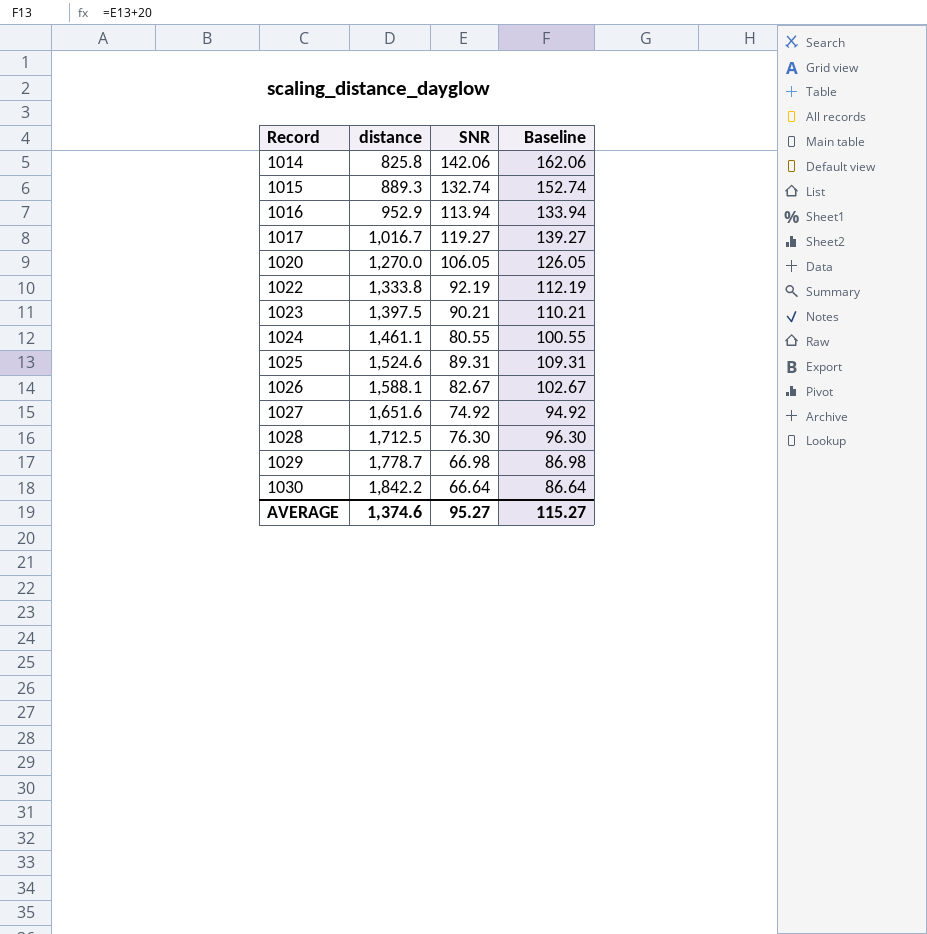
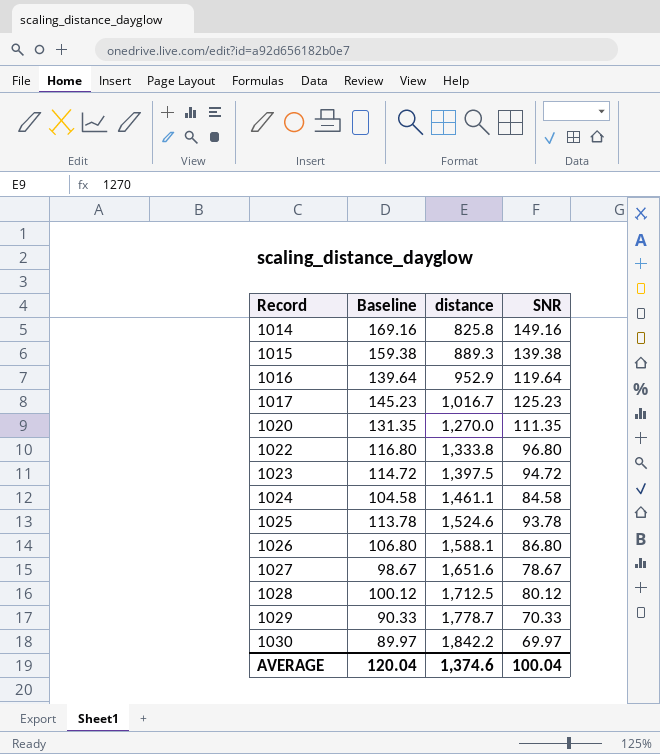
column Baseline | position: 4 -> 2
1014 | Baseline: 162.06 -> 169.16
1014 | SNR: 142.06 -> 149.16
1015 | Baseline: 152.74 -> 159.38
1015 | SNR: 132.74 -> 139.38
1016 | Baseline: 133.94 -> 139.64
1016 | SNR: 113.94 -> 119.64
1017 | Baseline: 139.27 -> 145.23
1017 | SNR: 119.27 -> 125.23
1020 | Baseline: 126.05 -> 131.35
1020 | SNR: 106.05 -> 111.35
1022 | Baseline: 112.19 -> 116.80
1022 | SNR: 92.19 -> 96.80
1023 | Baseline: 110.21 -> 114.72
1023 | SNR: 90.21 -> 94.72
1024 | Baseline: 100.55 -> 104.58
1024 | SNR: 80.55 -> 84.58
1025 | Baseline: 109.31 -> 113.78
1025 | SNR: 89.31 -> 93.78
1026 | Baseline: 102.67 -> 106.80
1026 | SNR: 82.67 -> 86.80
1027 | Baseline: 94.92 -> 98.67
1027 | SNR: 74.92 -> 78.67
1028 | Baseline: 96.30 -> 100.12
1028 | SNR: 76.30 -> 80.12
1029 | Baseline: 86.98 -> 90.33
1029 | SNR: 66.98 -> 70.33
1030 | Baseline: 86.64 -> 89.97
1030 | SNR: 66.64 -> 69.97
AVERAGE | Baseline: 115.27 -> 120.04
AVERAGE | SNR: 95.27 -> 100.04

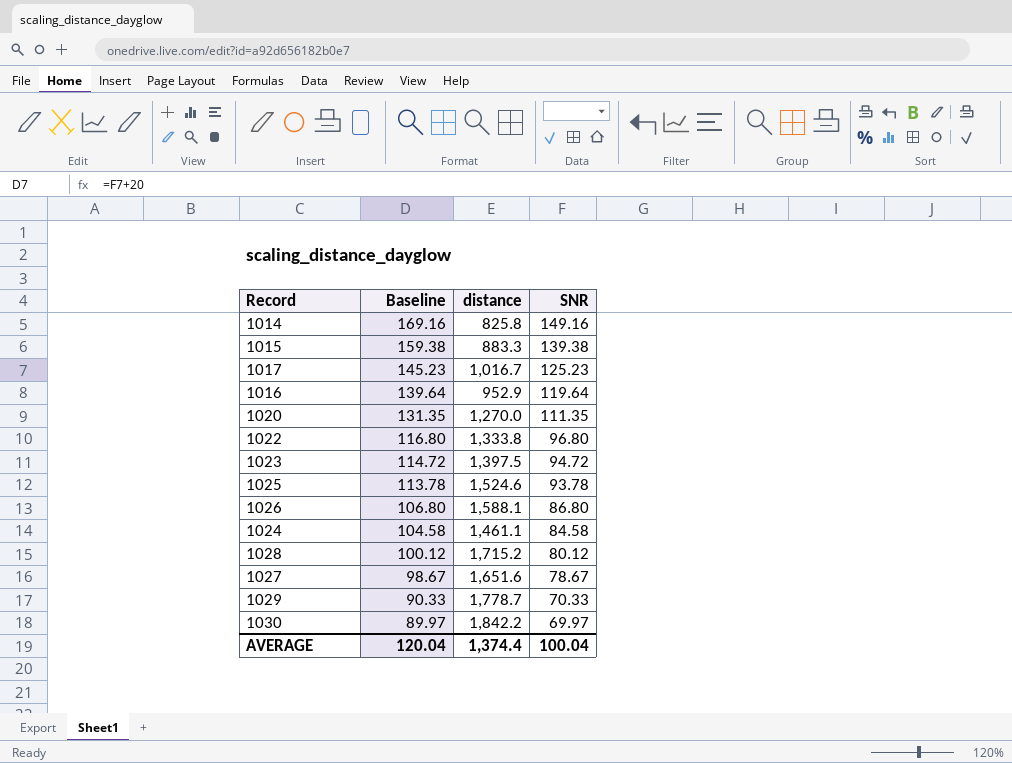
row order: Record ascending -> Baseline descending
1015 | distance: 889.3 -> 883.3
1028 | distance: 1,712.5 -> 1,715.2
AVERAGE | distance: 1,374.6 -> 1,374.4

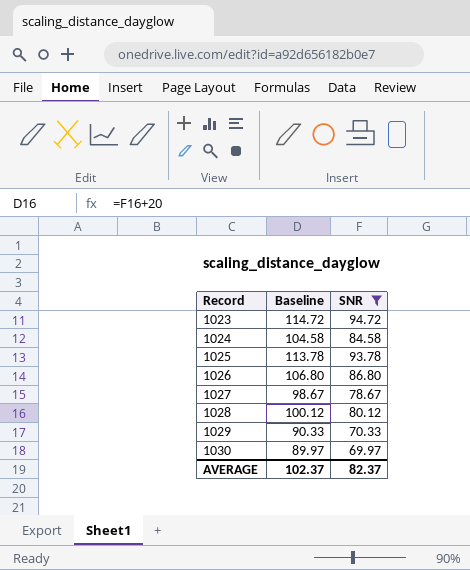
filter: none -> SNR <= 94.72
row order: Baseline descending -> Record ascending
column distance | position: 3 -> none
AVERAGE | Baseline: 120.04 -> 102.37
AVERAGE | SNR: 100.04 -> 82.37

